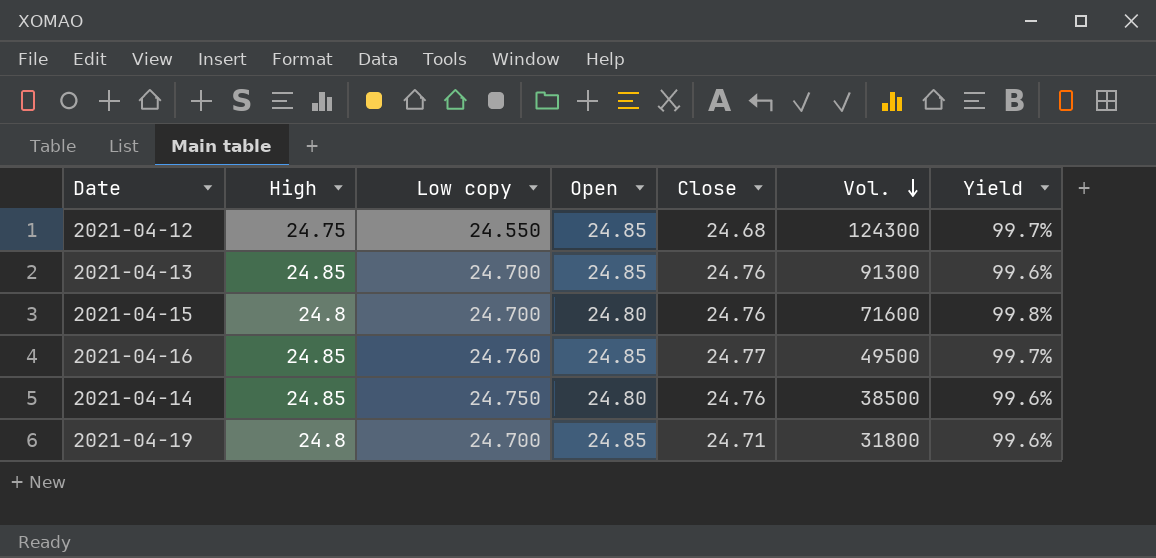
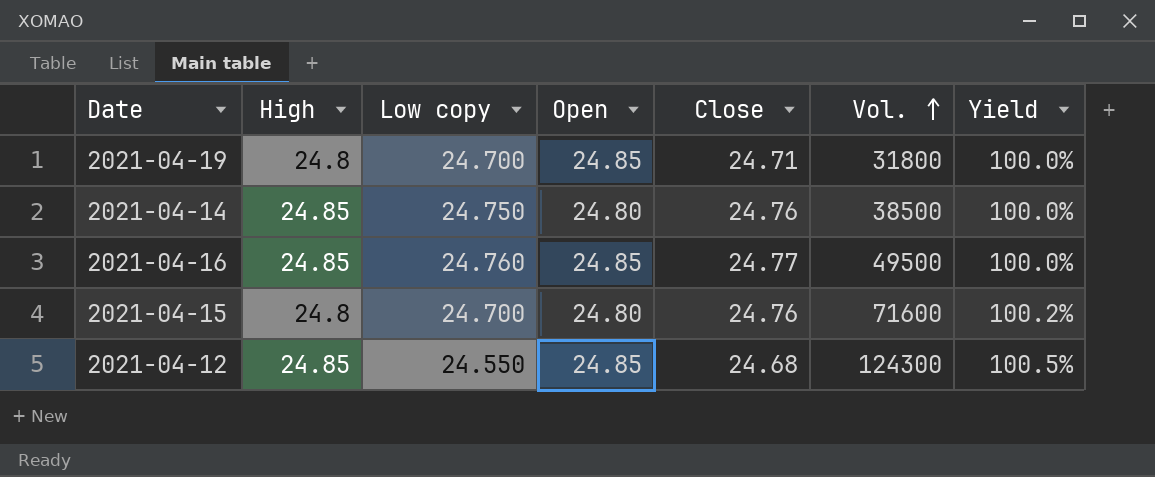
row order: Vol. descending -> Vol. ascending
column Yield | formula: [Close] / [High] -> [Close] / [Low copy]
row 2021-04-13: 24.85 | 24.700 | 24.85 | 24.76 | 91300 | 99.6% -> none
2021-04-12 | High: 24.75 -> 24.85

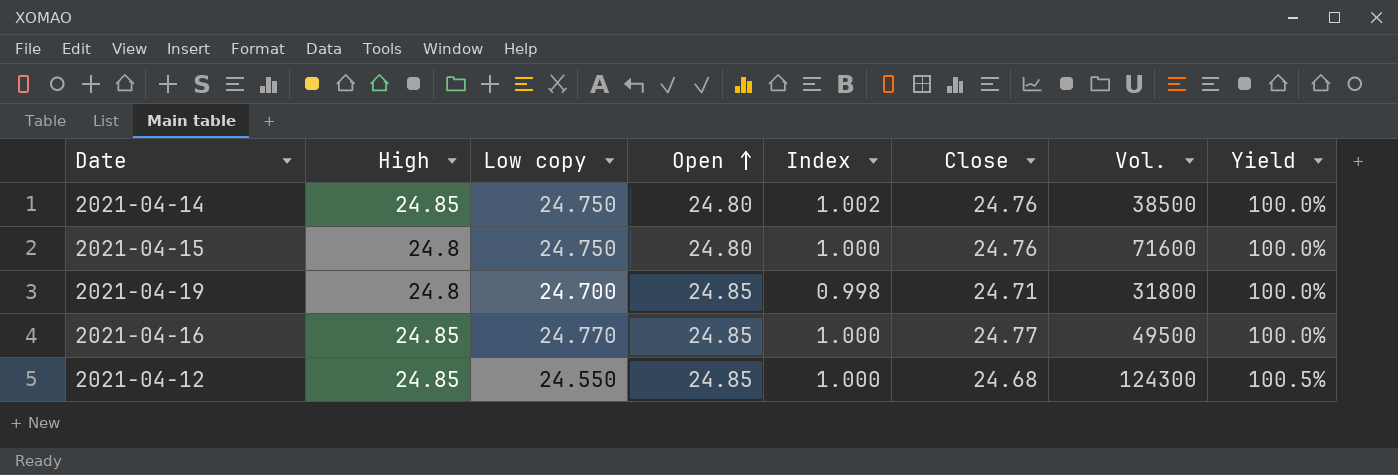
row order: Vol. ascending -> Open ascending
column Index | formula: none -> [High] / [Open]
2021-04-15 | Low copy: 24.700 -> 24.750
2021-04-15 | Yield: 100.2% -> 100.0%
2021-04-16 | Low copy: 24.760 -> 24.770

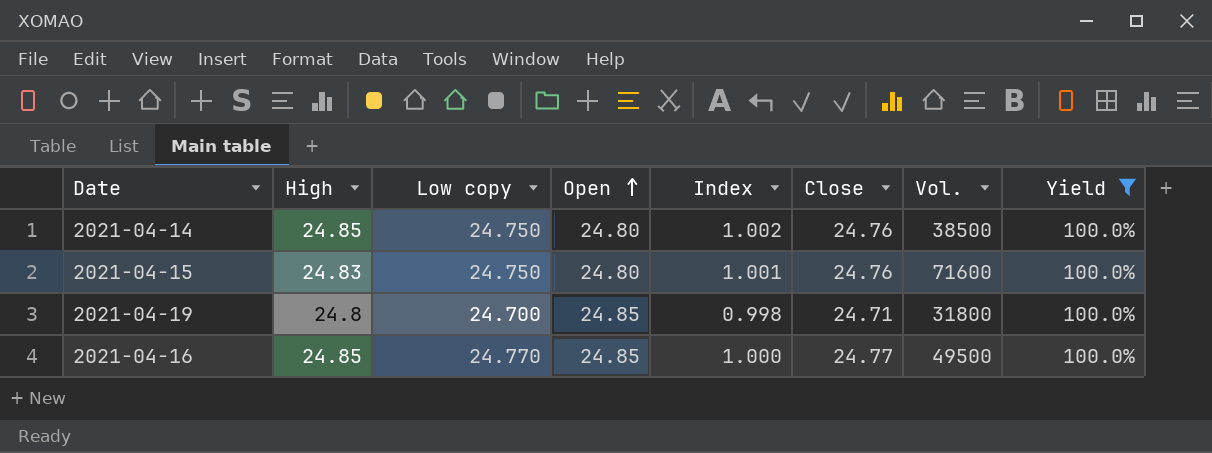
filter: none -> Yield = 100.0%
2021-04-15 | High: 24.8 -> 24.83
2021-04-15 | Index: 1.000 -> 1.001

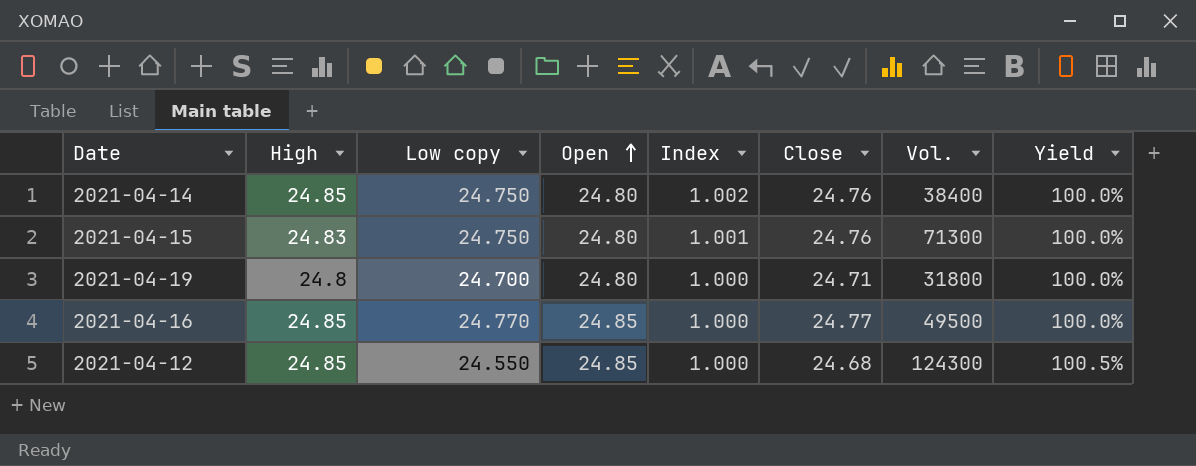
filter: Yield = 100.0% -> none
2021-04-14 | Vol.: 38500 -> 38400
2021-04-15 | Vol.: 71600 -> 71300
2021-04-19 | Open: 24.85 -> 24.80
2021-04-19 | Index: 0.998 -> 1.000

